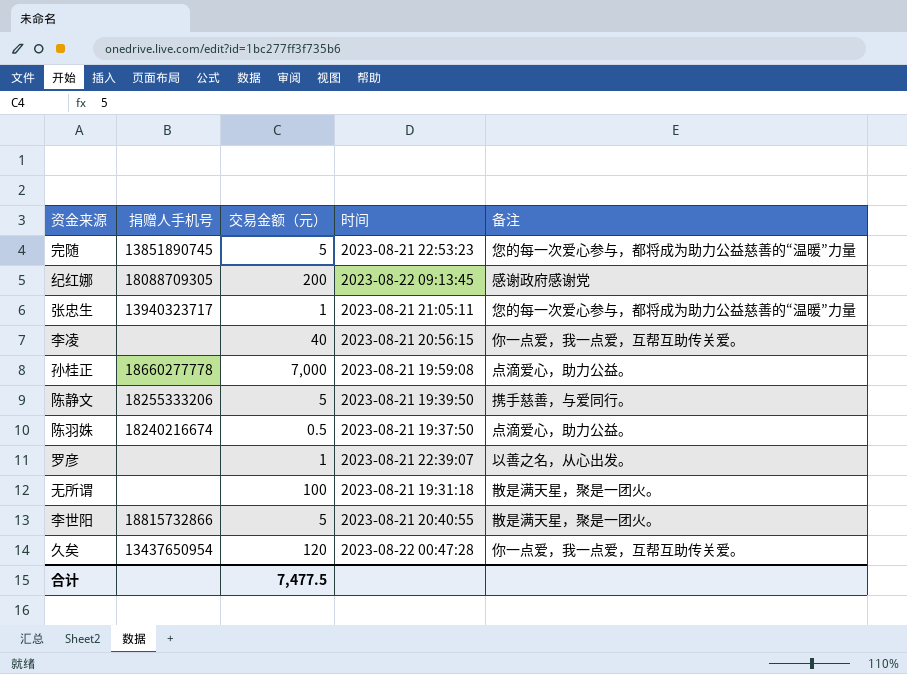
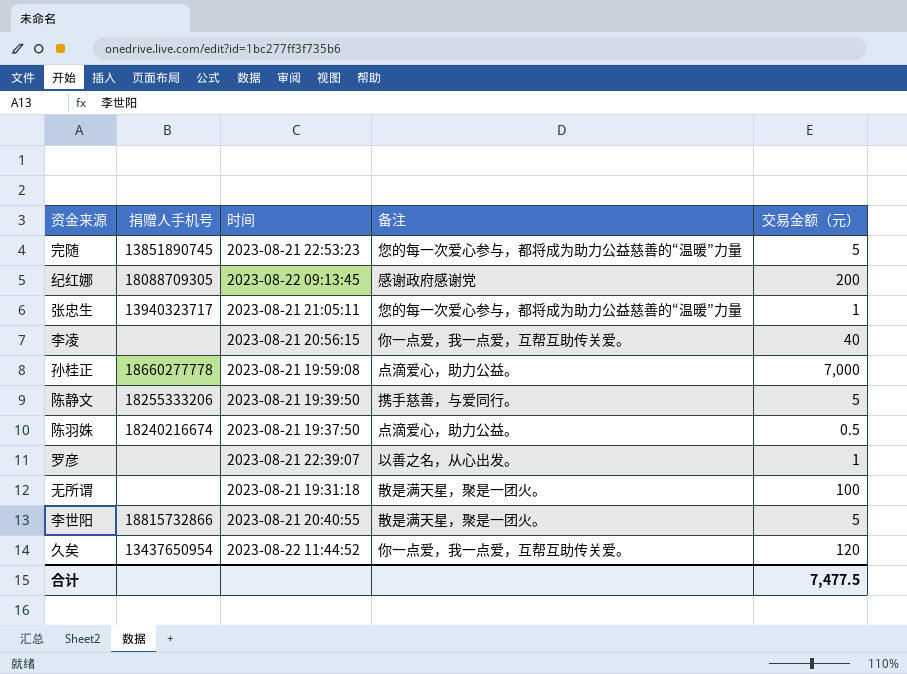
column 交易金额（元） | position: 3 -> 5
久矣 | 时间: 2023-08-22 00:47:28 -> 2023-08-22 11:44:52

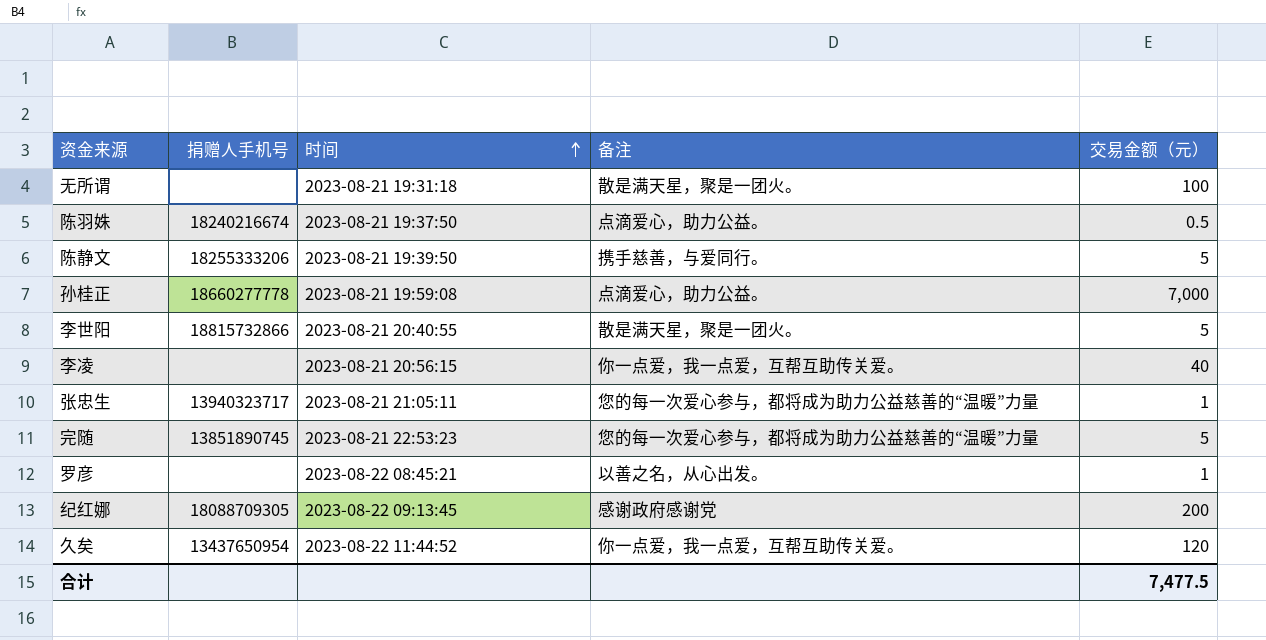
row order: none -> 时间 ascending
罗彦 | 时间: 2023-08-21 22:39:07 -> 2023-08-22 08:45:21

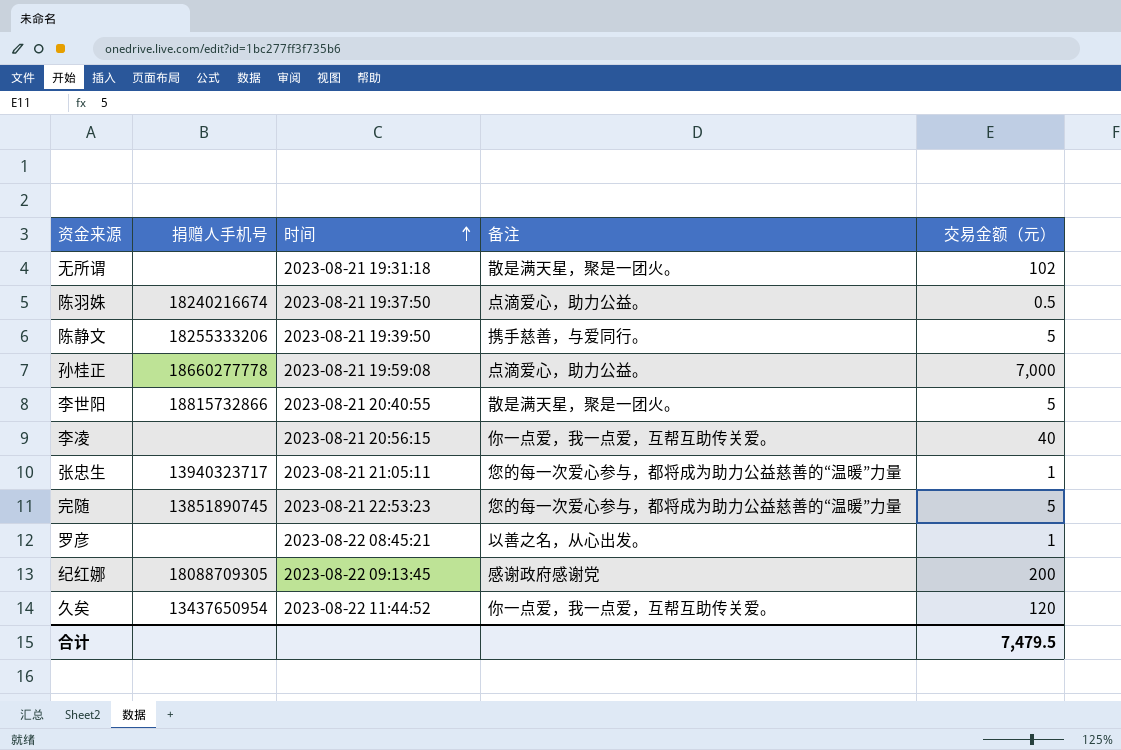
无所谓 | 交易金额（元）: 100 -> 102
合计 | 交易金额（元）: 7,477.5 -> 7,479.5

